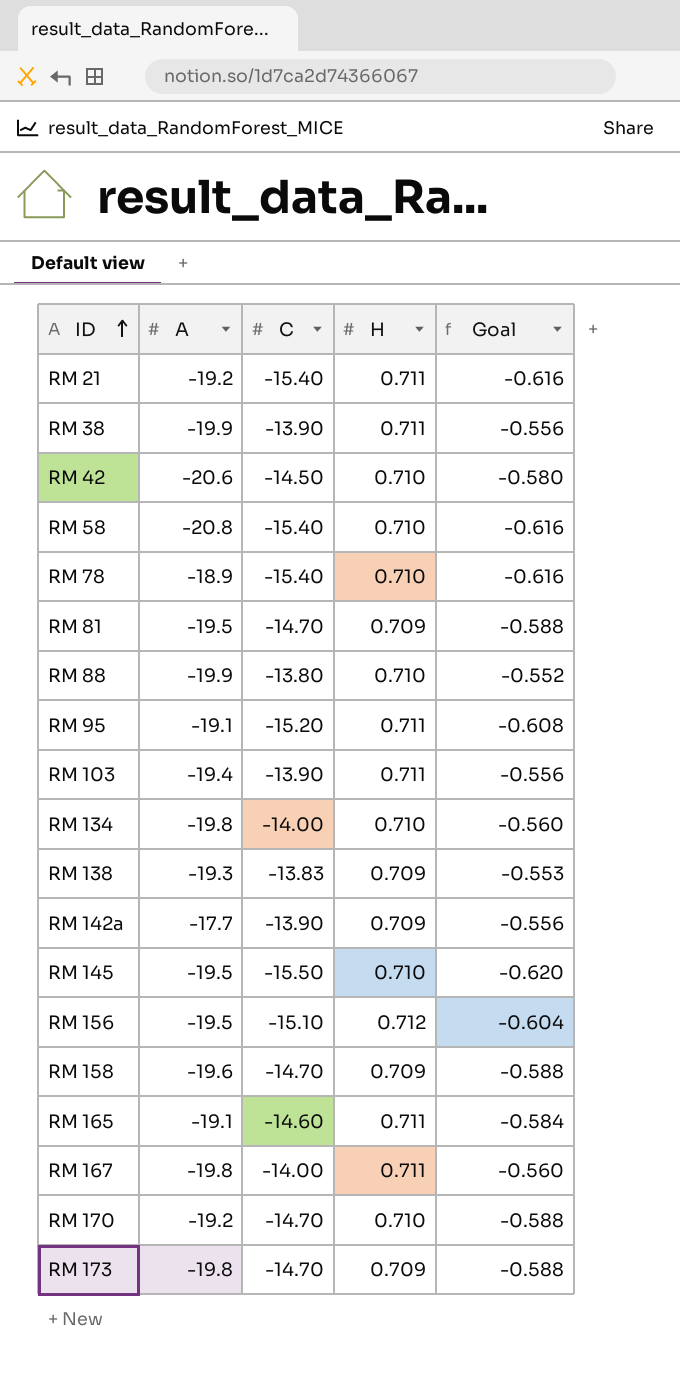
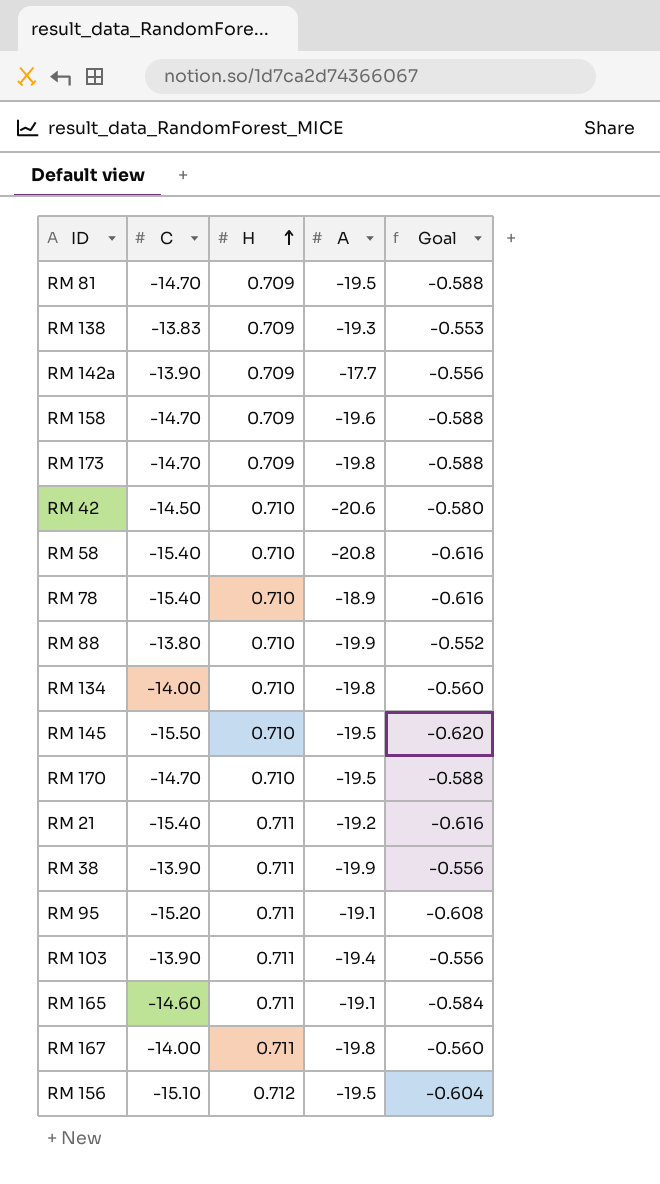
row order: ID ascending -> H ascending
column A | position: 2 -> 4
RM 170 | A: -19.2 -> -19.5

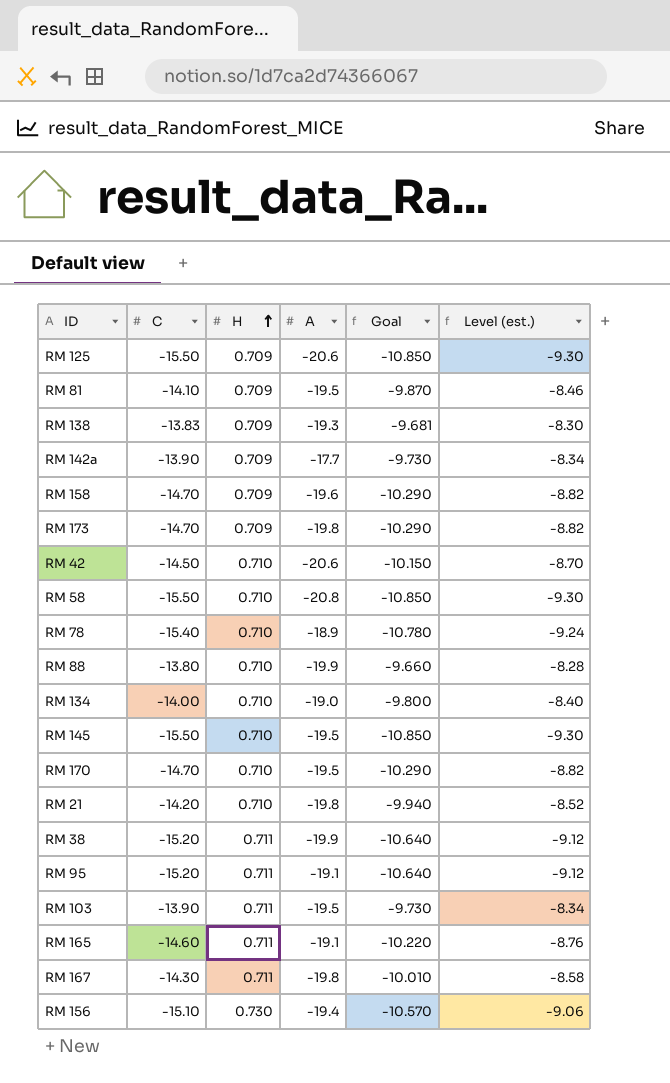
column Goal | formula: [C] * 0.04 -> [C] * 0.7
column Level (est.) | formula: none -> [C] * 0.6
row RM 125: none -> -15.50 | 0.709 | -20.6 | -10.850 | -9.30
RM 81 | C: -14.70 -> -14.10
RM 58 | C: -15.40 -> -15.50
RM 134 | A: -19.8 -> -19.0
RM 21 | C: -15.40 -> -14.20
RM 21 | H: 0.711 -> 0.710
RM 21 | A: -19.2 -> -19.8
RM 38 | C: -13.90 -> -15.20
RM 103 | A: -19.4 -> -19.5
RM 167 | C: -14.00 -> -14.30
RM 156 | H: 0.712 -> 0.730
RM 156 | A: -19.5 -> -19.4

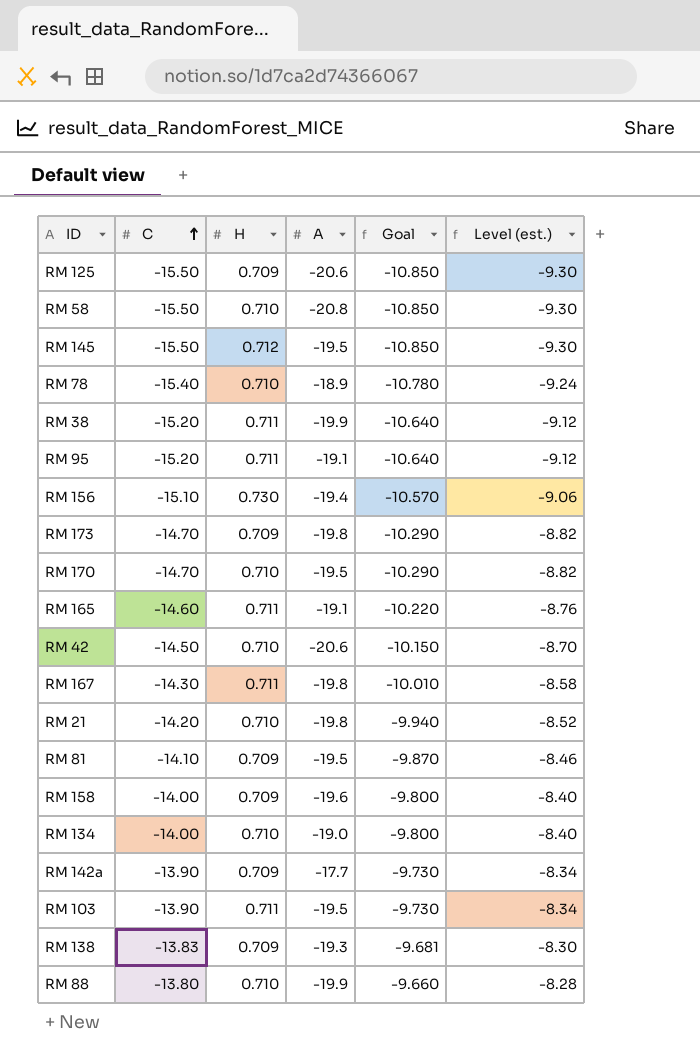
row order: H ascending -> C ascending
RM 145 | H: 0.710 -> 0.712
RM 158 | C: -14.70 -> -14.00
RM 158 | Goal: -10.290 -> -9.800
RM 158 | Level (est.): -8.82 -> -8.40

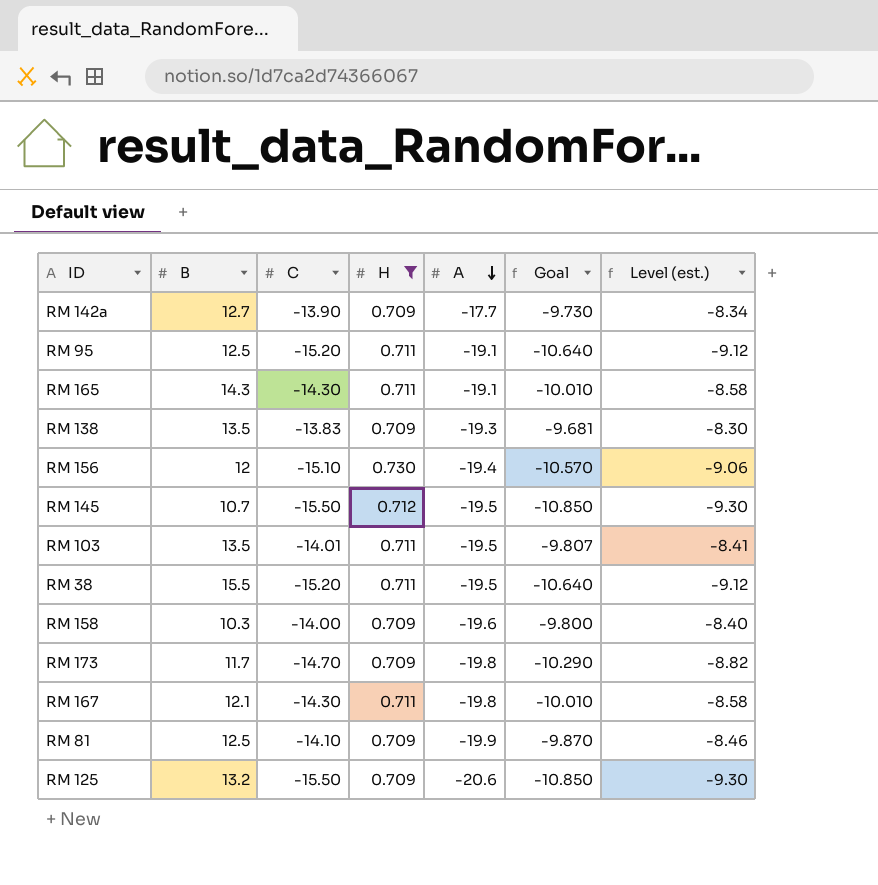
filter: none -> H != 0.710
row order: C ascending -> A descending
column B | position: none -> 2
RM 165 | C: -14.60 -> -14.30
RM 165 | Goal: -10.220 -> -10.010
RM 165 | Level (est.): -8.76 -> -8.58
RM 103 | C: -13.90 -> -14.01
RM 103 | Goal: -9.730 -> -9.807
RM 103 | Level (est.): -8.34 -> -8.41
RM 38 | A: -19.9 -> -19.5
RM 81 | A: -19.5 -> -19.9

